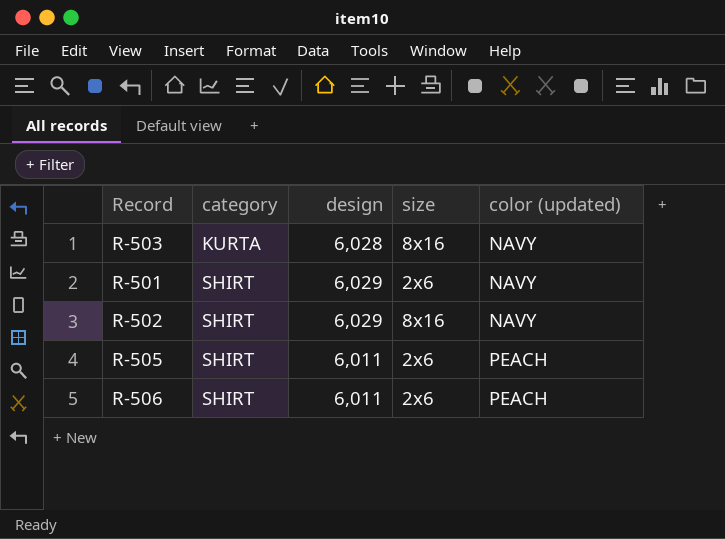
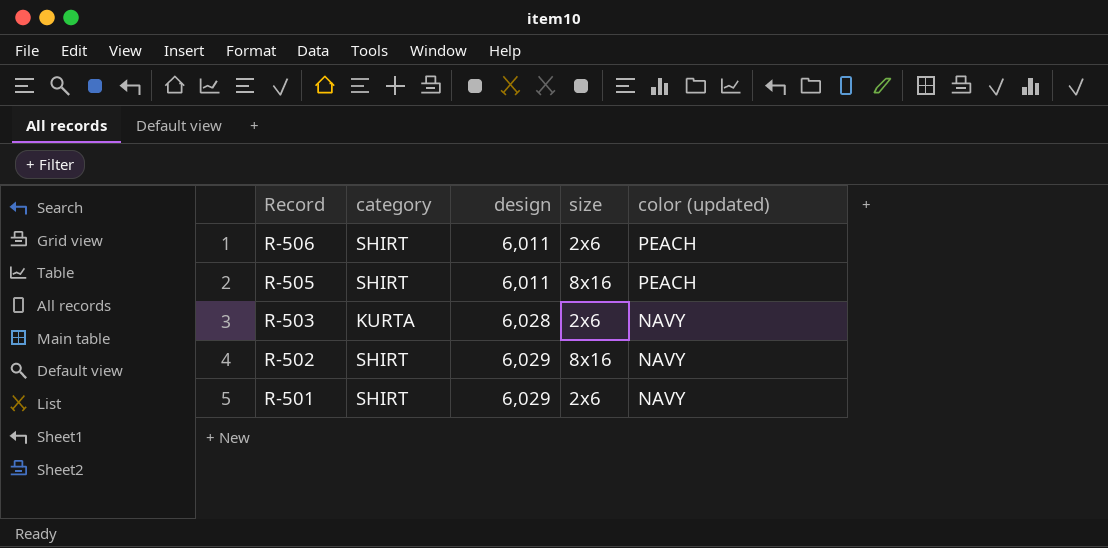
row order: category ascending -> Record descending
R-505 | size: 2x6 -> 8x16
R-503 | size: 8x16 -> 2x6

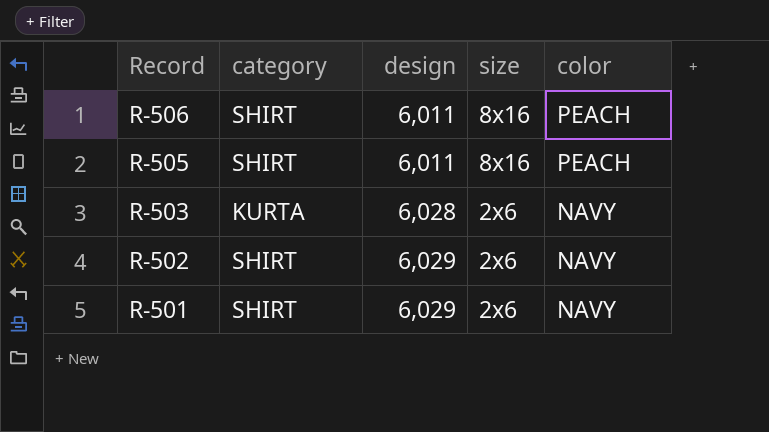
column name: color (updated) -> color
R-506 | size: 2x6 -> 8x16
R-502 | size: 8x16 -> 2x6

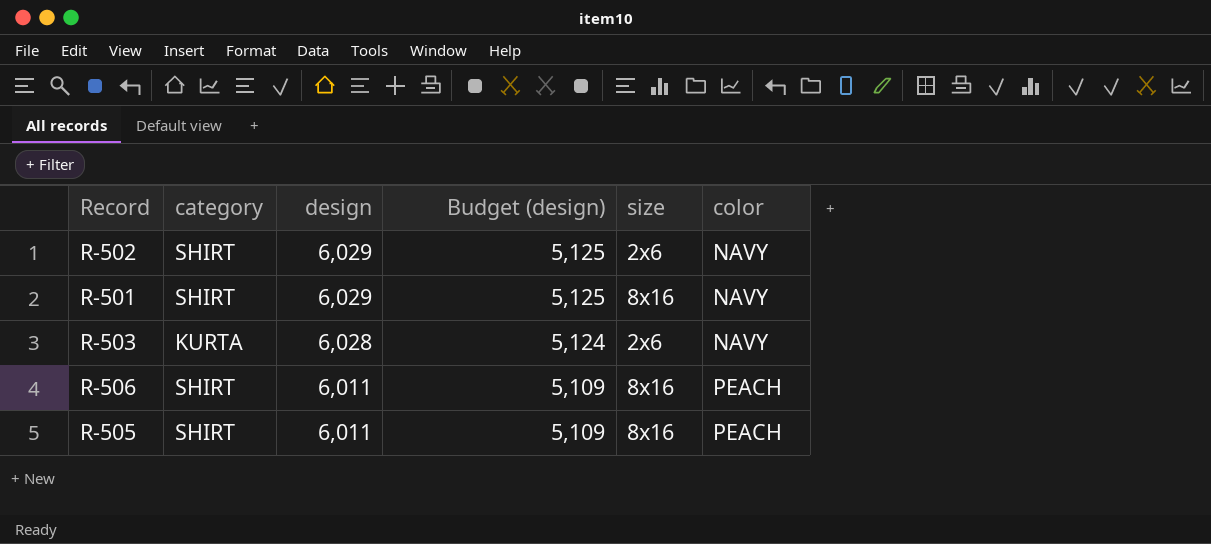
row order: Record descending -> design descending
column Budget (design) | formula: none -> [design] * 0.85
R-501 | size: 2x6 -> 8x16

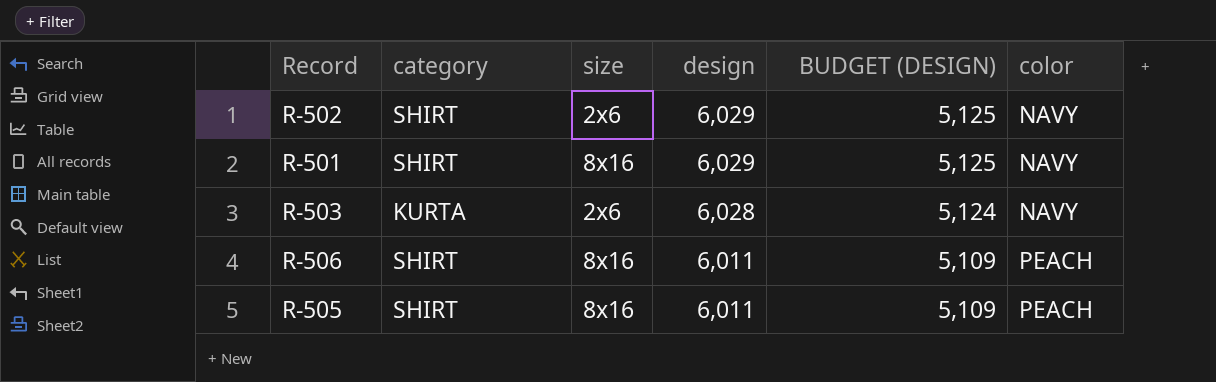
column size | position: 5 -> 3
column name: Budget (design) -> BUDGET (DESIGN)

